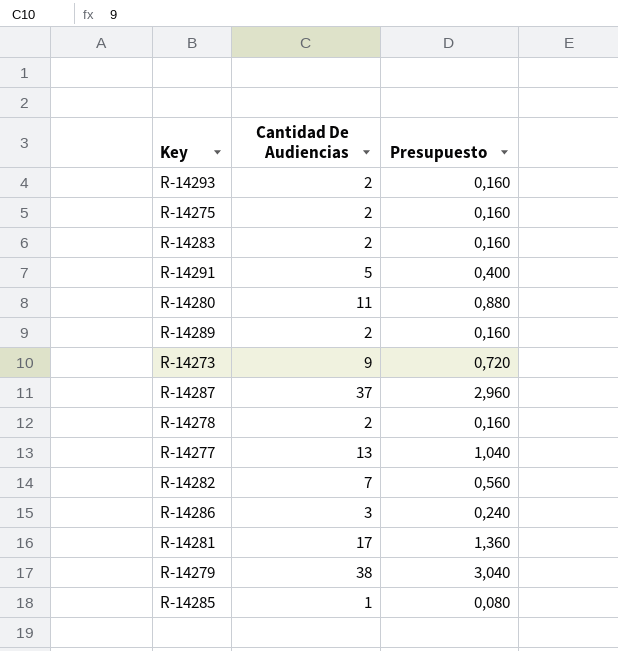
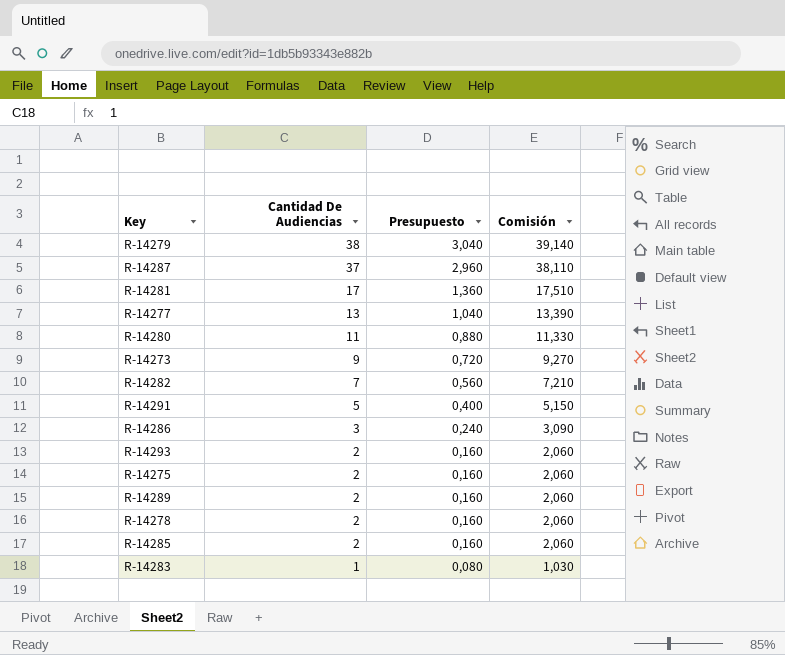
row order: none -> Cantidad De Audiencias descending
column Comisión | formula: none -> [Cantidad De Audiencias] * 1,03
R-14285 | Cantidad De Audiencias: 1 -> 2
R-14285 | Presupuesto: 0,080 -> 0,160
R-14283 | Cantidad De Audiencias: 2 -> 1
R-14283 | Presupuesto: 0,160 -> 0,080

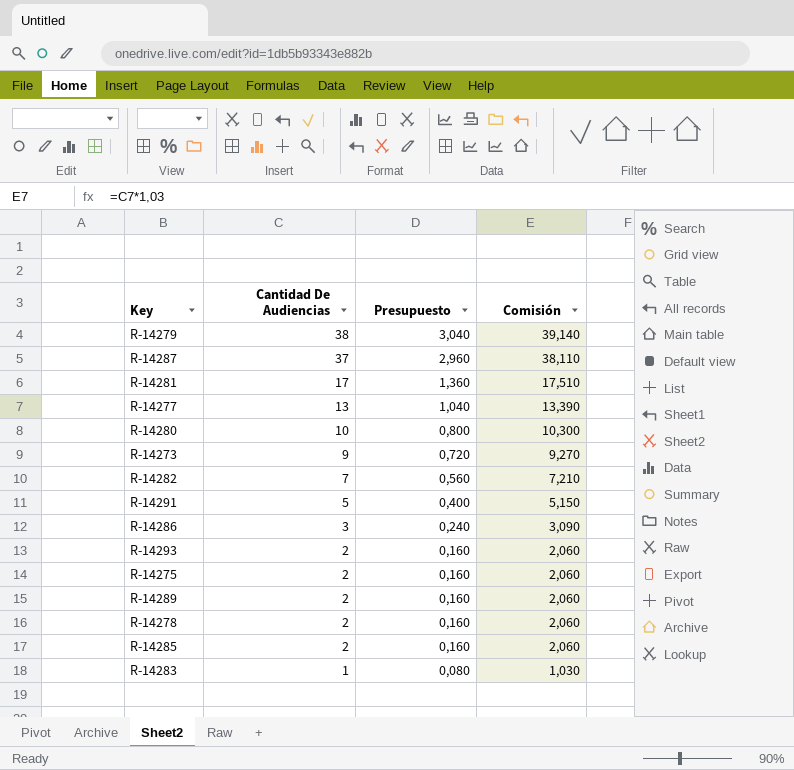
R-14280 | Cantidad De Audiencias: 11 -> 10
R-14280 | Presupuesto: 0,880 -> 0,800
R-14280 | Comisión: 11,330 -> 10,300

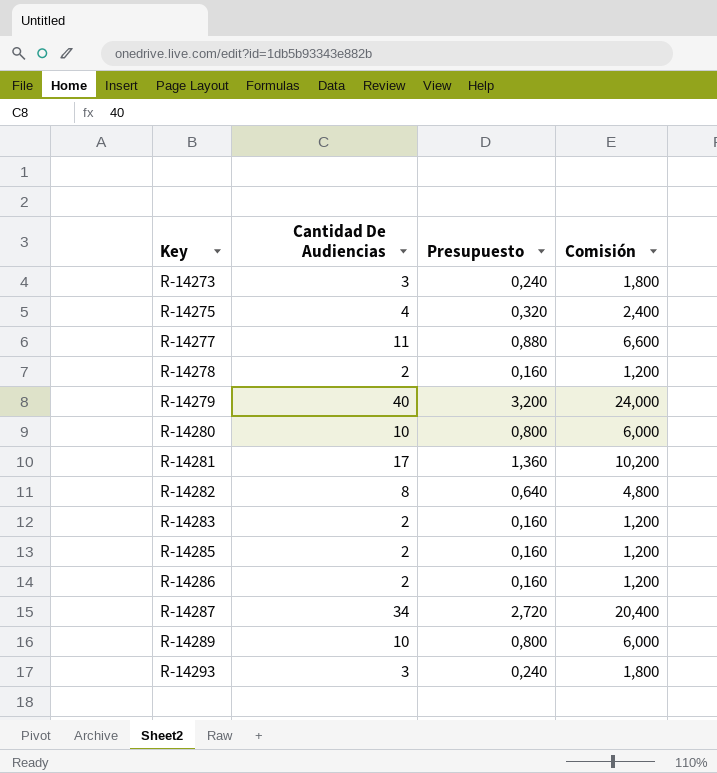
row order: Cantidad De Audiencias descending -> Key ascending
column Comisión | formula: [Cantidad De Audiencias] * 1,03 -> [Cantidad De Audiencias] * 0,6
row R-14291: 5 | 0,400 | 5,150 -> none
R-14273 | Cantidad De Audiencias: 9 -> 3
R-14273 | Presupuesto: 0,720 -> 0,240
R-14275 | Cantidad De Audiencias: 2 -> 4
R-14275 | Presupuesto: 0,160 -> 0,320
R-14277 | Cantidad De Audiencias: 13 -> 11
R-14277 | Presupuesto: 1,040 -> 0,880
R-14279 | Cantidad De Audiencias: 38 -> 40
R-14279 | Presupuesto: 3,040 -> 3,200
R-14282 | Cantidad De Audiencias: 7 -> 8
R-14282 | Presupuesto: 0,560 -> 0,640
R-14283 | Cantidad De Audiencias: 1 -> 2
R-14283 | Presupuesto: 0,080 -> 0,160
R-14286 | Cantidad De Audiencias: 3 -> 2
R-14286 | Presupuesto: 0,240 -> 0,160
R-14287 | Cantidad De Audiencias: 37 -> 34
R-14287 | Presupuesto: 2,960 -> 2,720
R-14289 | Cantidad De Audiencias: 2 -> 10
R-14289 | Presupuesto: 0,160 -> 0,800
R-14293 | Cantidad De Audiencias: 2 -> 3
R-14293 | Presupuesto: 0,160 -> 0,240

